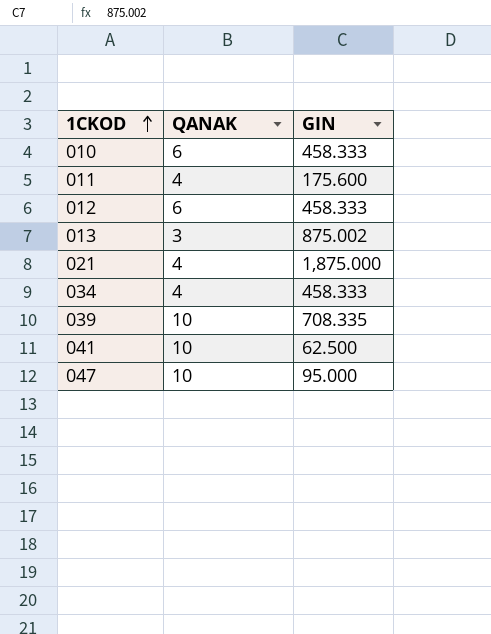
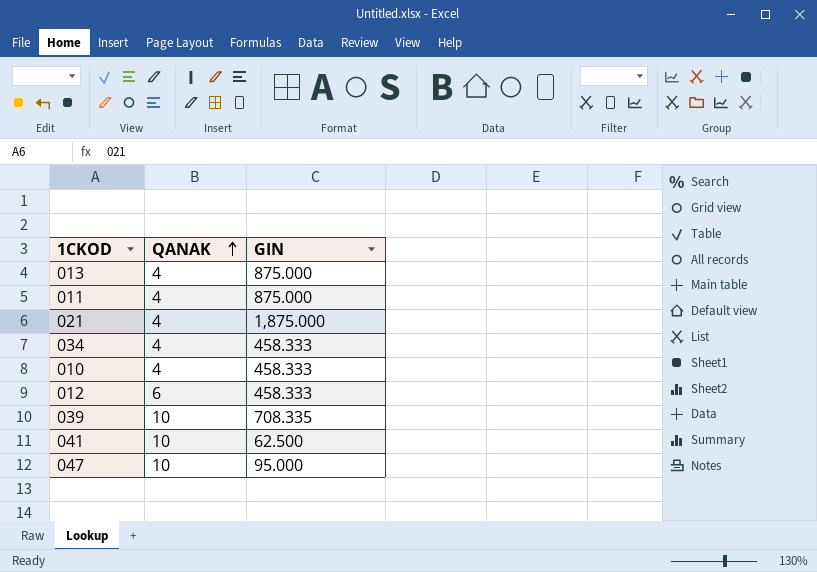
row order: 1CKOD ascending -> QANAK ascending
013 | QANAK: 3 -> 4
013 | GIN: 875.002 -> 875.000
011 | GIN: 175.600 -> 875.000
010 | QANAK: 6 -> 4

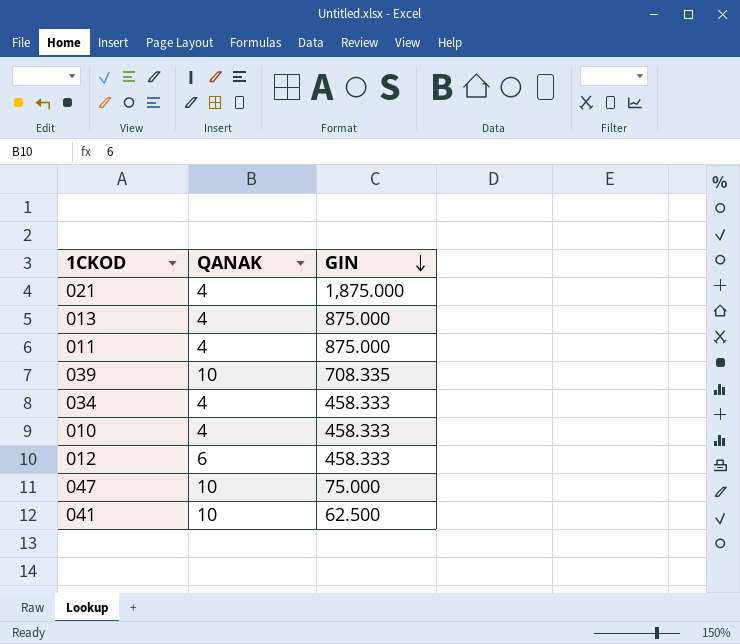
row order: QANAK ascending -> GIN descending
047 | GIN: 95.000 -> 75.000

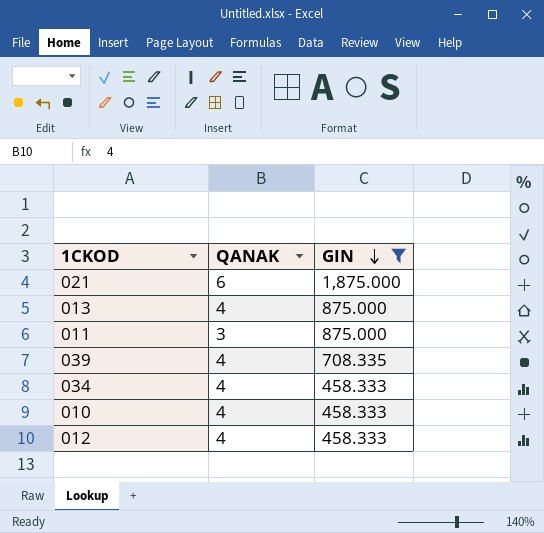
filter: none -> GIN >= 458.333
021 | QANAK: 4 -> 6
011 | QANAK: 4 -> 3
039 | QANAK: 10 -> 4
012 | QANAK: 6 -> 4

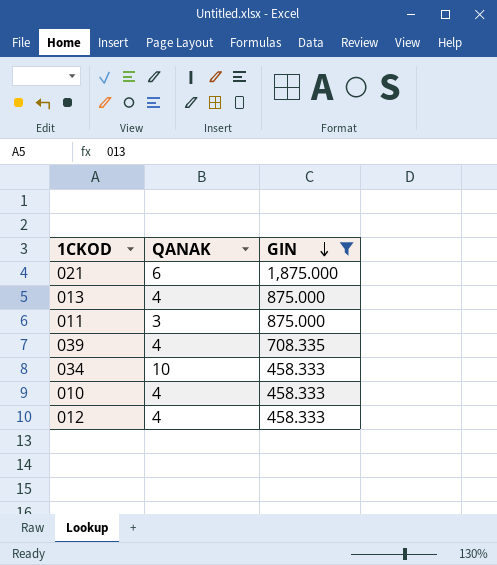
034 | QANAK: 4 -> 10

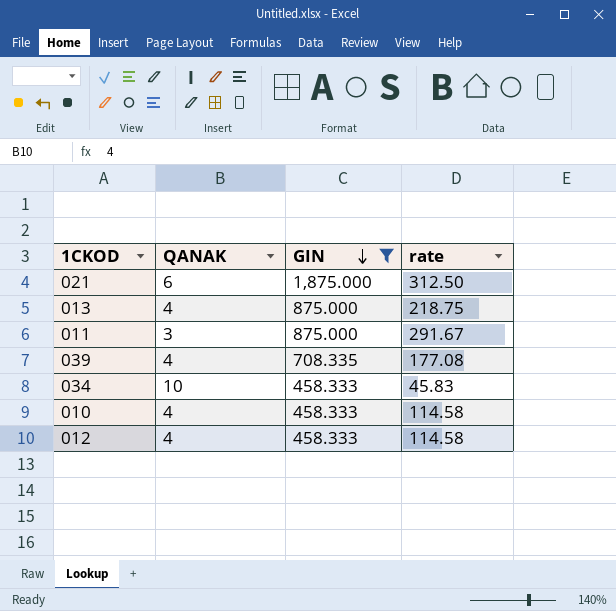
column rate | formula: none -> [GIN] / [QANAK]

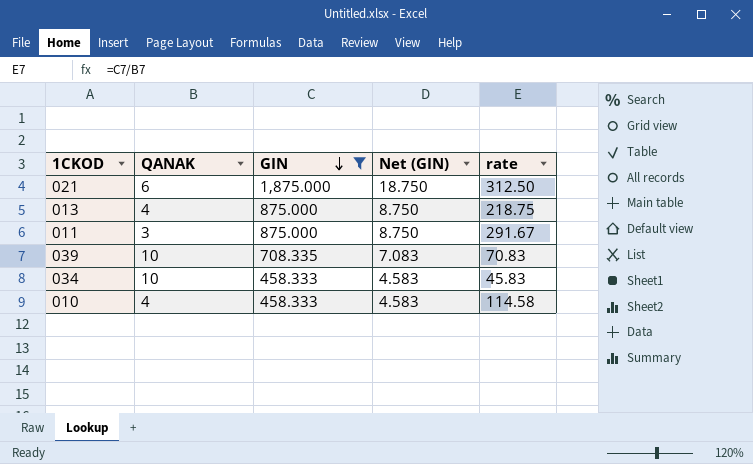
column Net (GIN) | formula: none -> [GIN] * 0.01
row 012: 4 | 458.333 | 114.58 -> none
039 | QANAK: 4 -> 10
039 | rate: 177.08 -> 70.83

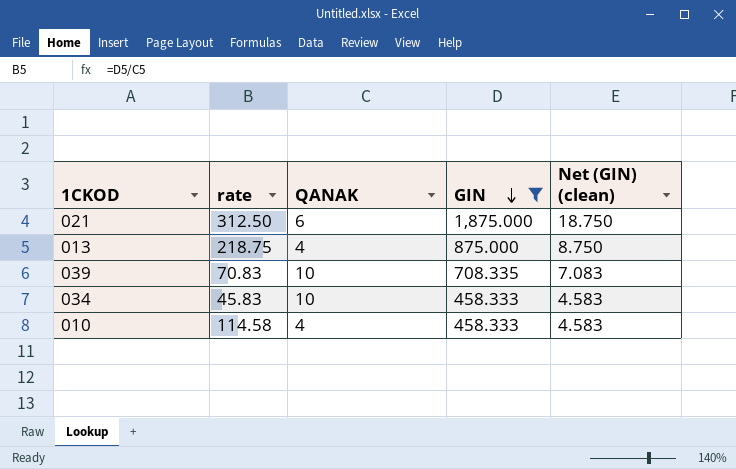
column rate | position: 5 -> 2
column name: Net (GIN) -> Net (GIN) (clean)
row 011: 3 | 875.000 | 8.750 | 291.67 -> none

